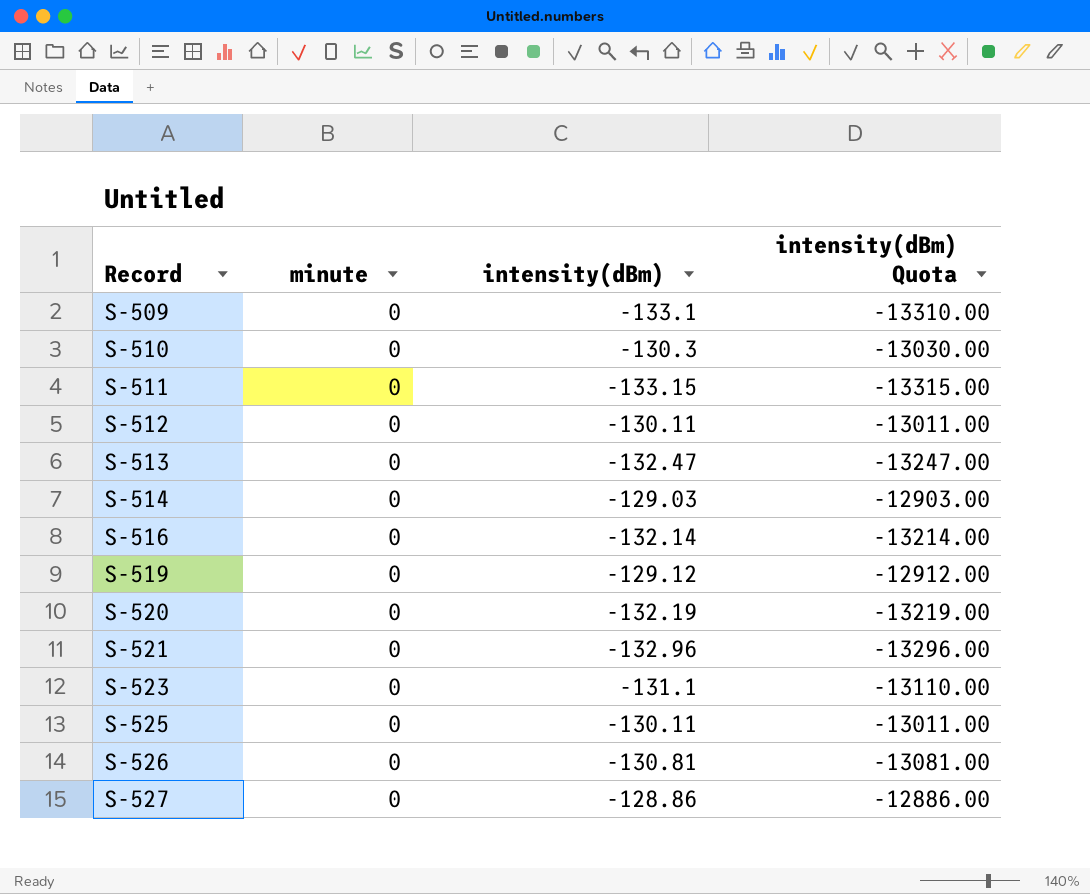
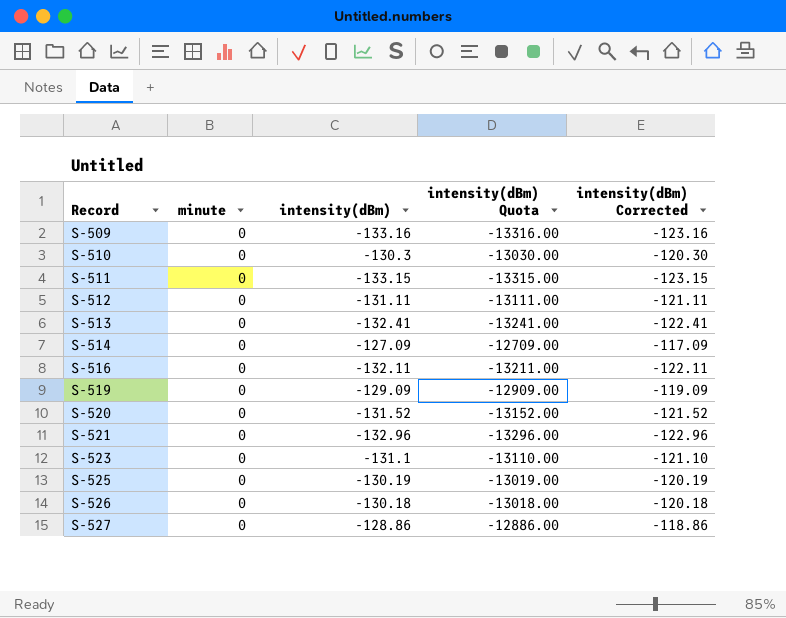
column intensity(dBm) Corrected | formula: none -> [intensity(dBm)] + 10
S-509 | intensity(dBm): -133.1 -> -133.16
S-509 | intensity(dBm) Quota: -13310.00 -> -13316.00
S-512 | intensity(dBm): -130.11 -> -131.11
S-512 | intensity(dBm) Quota: -13011.00 -> -13111.00
S-513 | intensity(dBm): -132.47 -> -132.41
S-513 | intensity(dBm) Quota: -13247.00 -> -13241.00
S-514 | intensity(dBm): -129.03 -> -127.09
S-514 | intensity(dBm) Quota: -12903.00 -> -12709.00
S-516 | intensity(dBm): -132.14 -> -132.11
S-516 | intensity(dBm) Quota: -13214.00 -> -13211.00
S-519 | intensity(dBm): -129.12 -> -129.09
S-519 | intensity(dBm) Quota: -12912.00 -> -12909.00
S-520 | intensity(dBm): -132.19 -> -131.52
S-520 | intensity(dBm) Quota: -13219.00 -> -13152.00
S-525 | intensity(dBm): -130.11 -> -130.19
S-525 | intensity(dBm) Quota: -13011.00 -> -13019.00
S-526 | intensity(dBm): -130.81 -> -130.18
S-526 | intensity(dBm) Quota: -13081.00 -> -13018.00

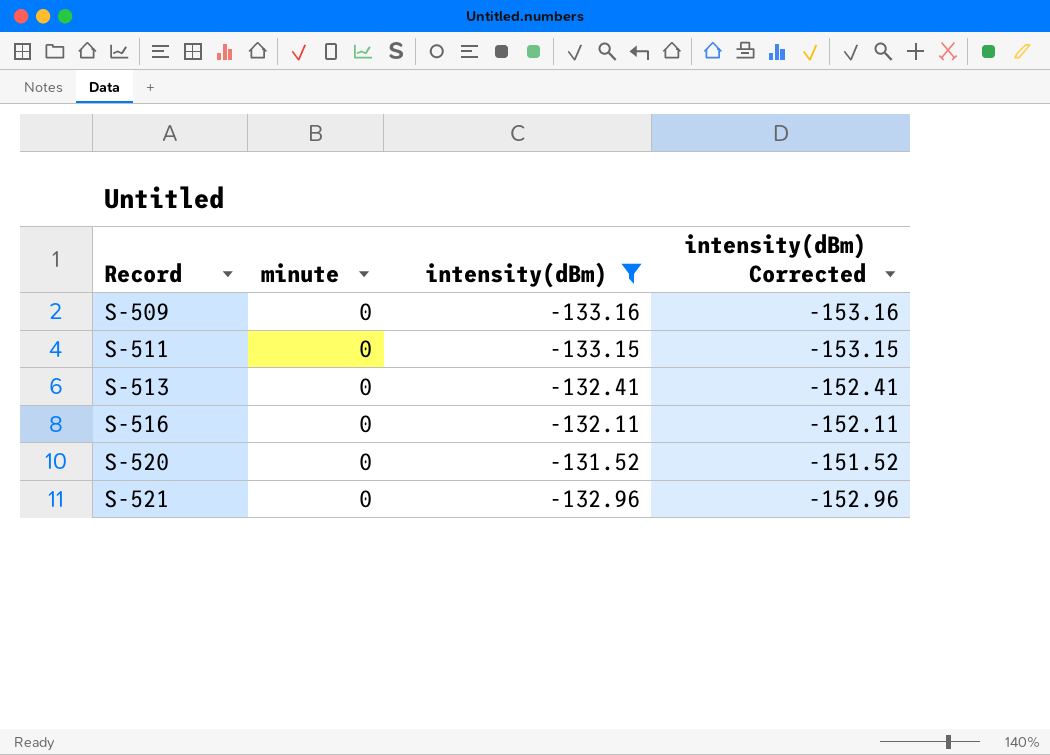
filter: none -> intensity(dBm) <= -131.52
column intensity(dBm) Quota | formula: [intensity(dBm)] * 100 -> none
column intensity(dBm) Corrected | formula: [intensity(dBm)] + 10 -> [intensity(dBm)] - 20

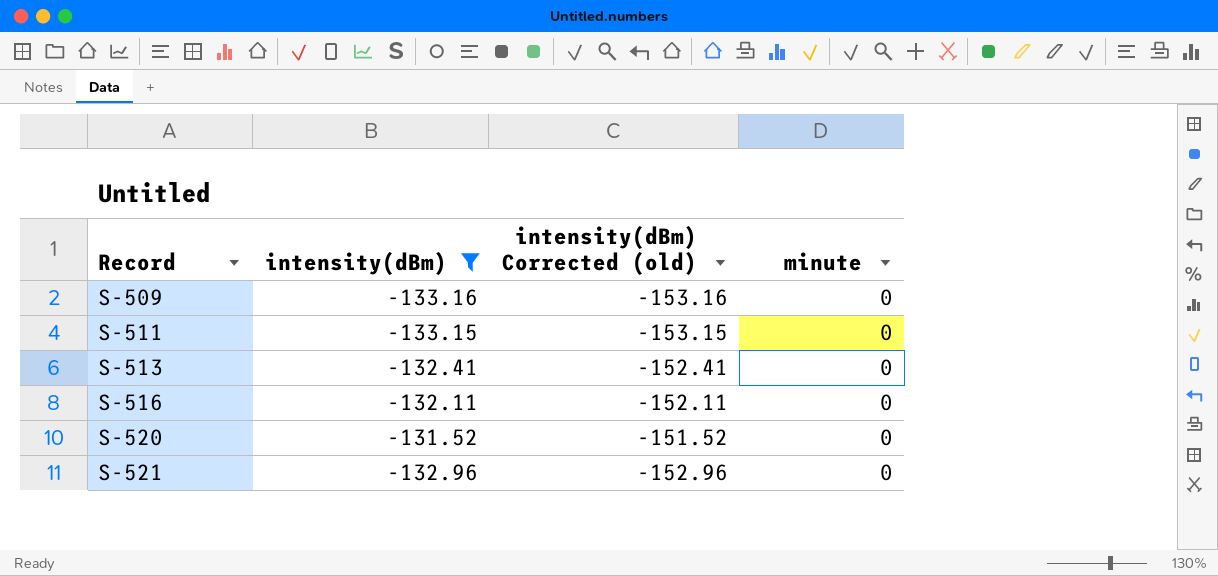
column name: intensity(dBm) Corrected -> intensity(dBm) Corrected (old)
column minute | position: 2 -> 4

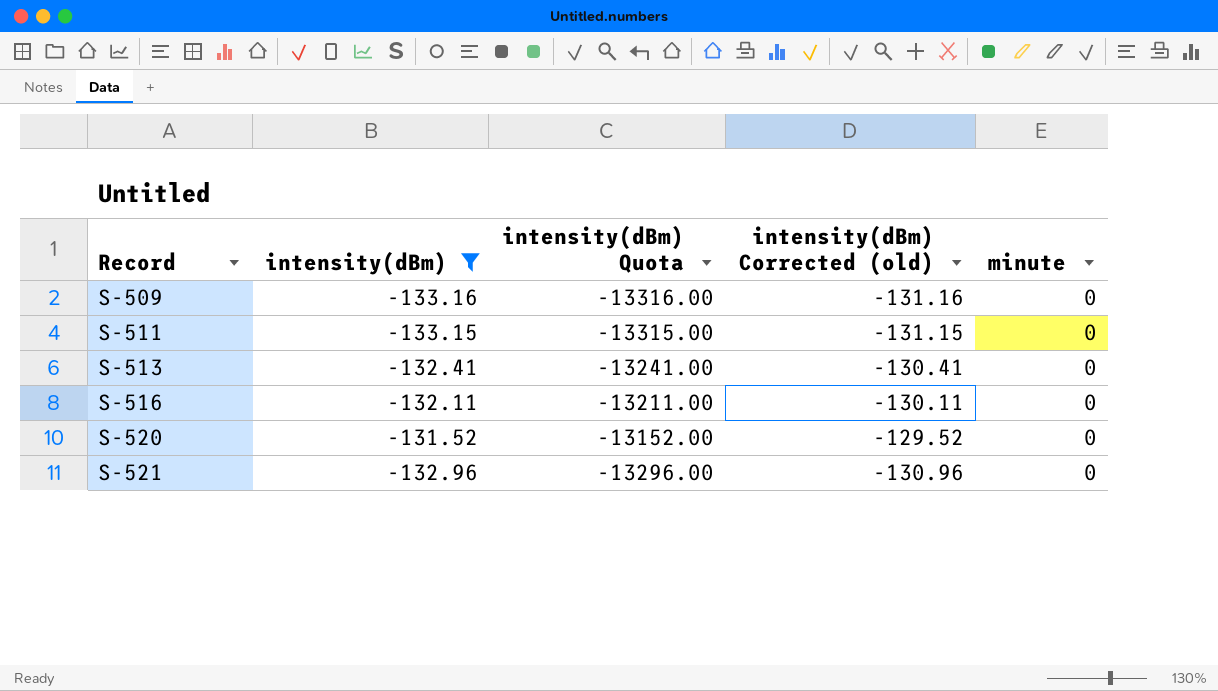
column intensity(dBm) Quota | formula: none -> [intensity(dBm)] * 100
column intensity(dBm) Corrected (old) | formula: [intensity(dBm)] - 20 -> [intensity(dBm)] + 2

